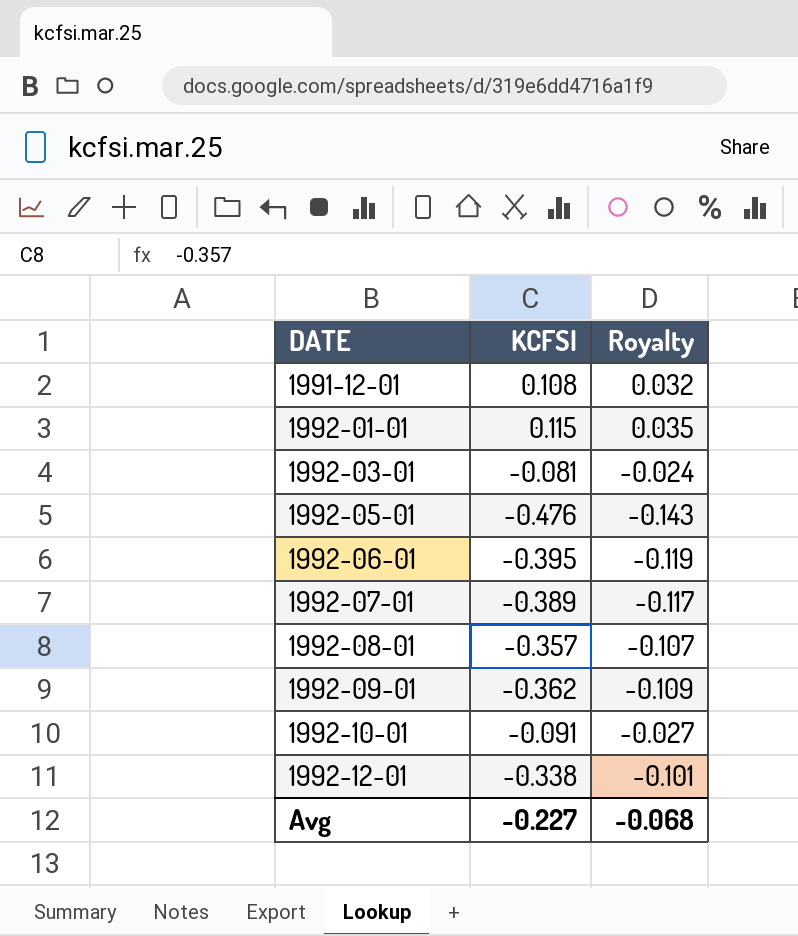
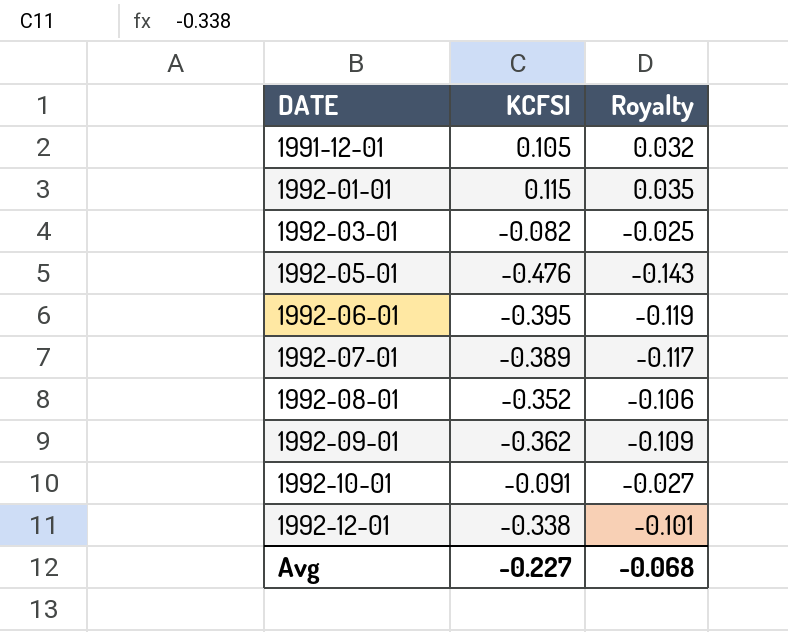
1991-12-01 | KCFSI: 0.108 -> 0.105
1992-03-01 | KCFSI: -0.081 -> -0.082
1992-03-01 | Royalty: -0.024 -> -0.025
1992-08-01 | KCFSI: -0.357 -> -0.352
1992-08-01 | Royalty: -0.107 -> -0.106

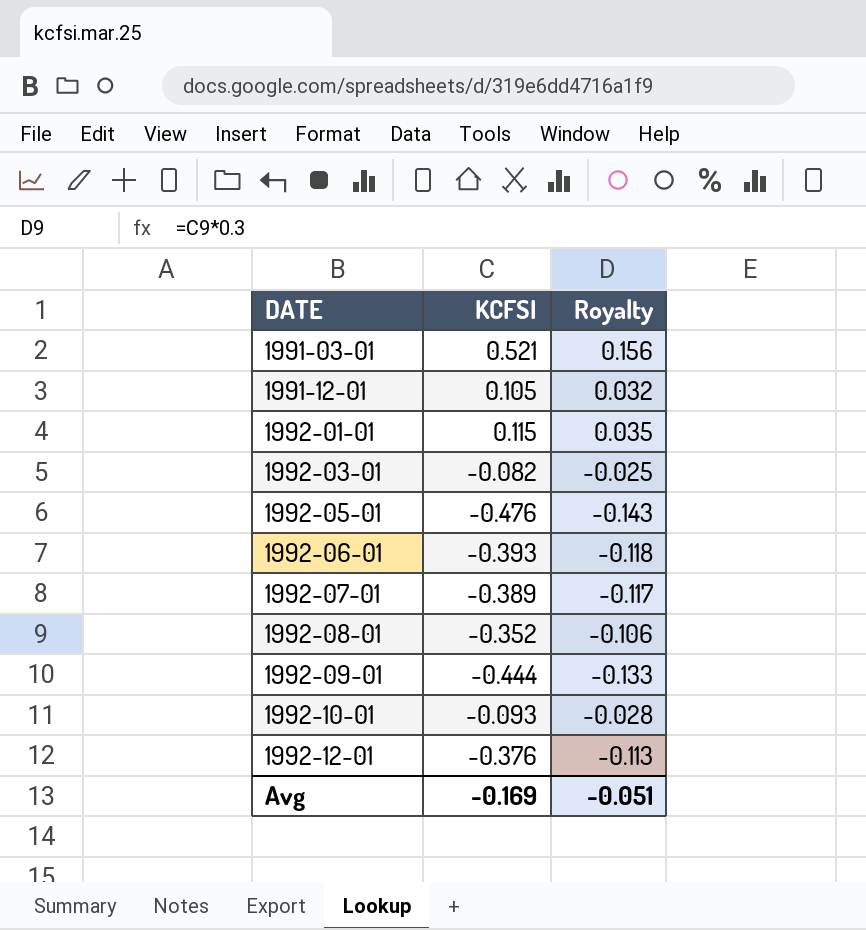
row 1991-03-01: none -> 0.521 | 0.156
1992-06-01 | KCFSI: -0.395 -> -0.393
1992-06-01 | Royalty: -0.119 -> -0.118
1992-09-01 | KCFSI: -0.362 -> -0.444
1992-09-01 | Royalty: -0.109 -> -0.133
1992-10-01 | KCFSI: -0.091 -> -0.093
1992-10-01 | Royalty: -0.027 -> -0.028
1992-12-01 | KCFSI: -0.338 -> -0.376
1992-12-01 | Royalty: -0.101 -> -0.113
Avg | KCFSI: -0.227 -> -0.169
Avg | Royalty: -0.068 -> -0.051

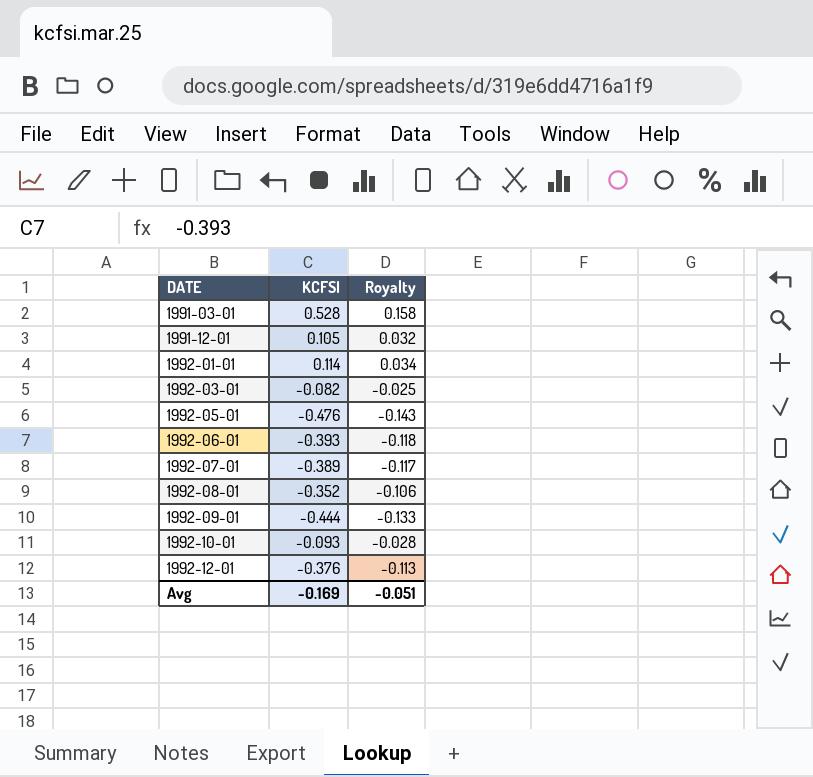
1991-03-01 | KCFSI: 0.521 -> 0.528
1991-03-01 | Royalty: 0.156 -> 0.158
1992-01-01 | KCFSI: 0.115 -> 0.114
1992-01-01 | Royalty: 0.035 -> 0.034

